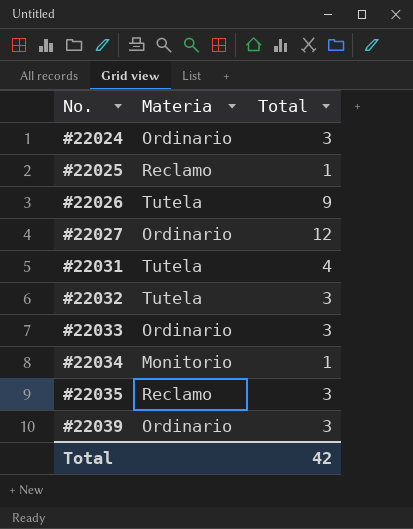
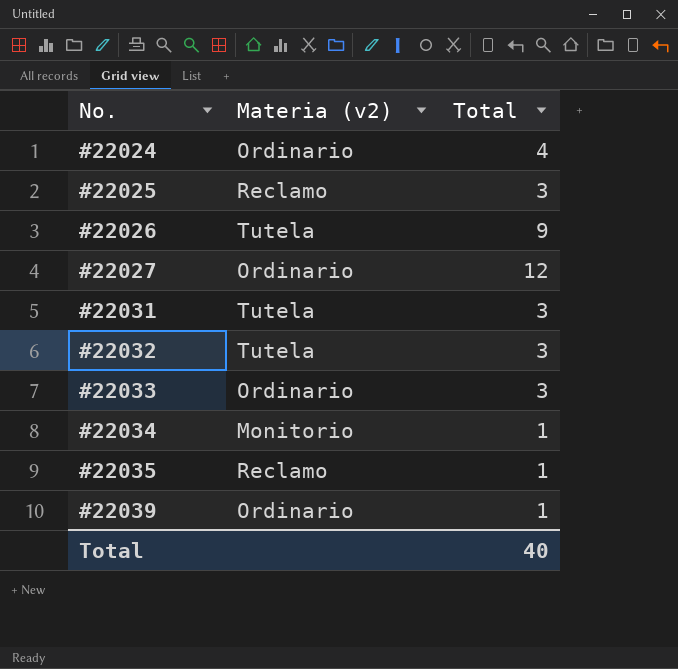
column name: Materia -> Materia (v2)
#22024 | Total: 3 -> 4
#22025 | Total: 1 -> 3
#22031 | Total: 4 -> 3
#22035 | Total: 3 -> 1
#22039 | Total: 3 -> 1
Total | Total: 42 -> 40

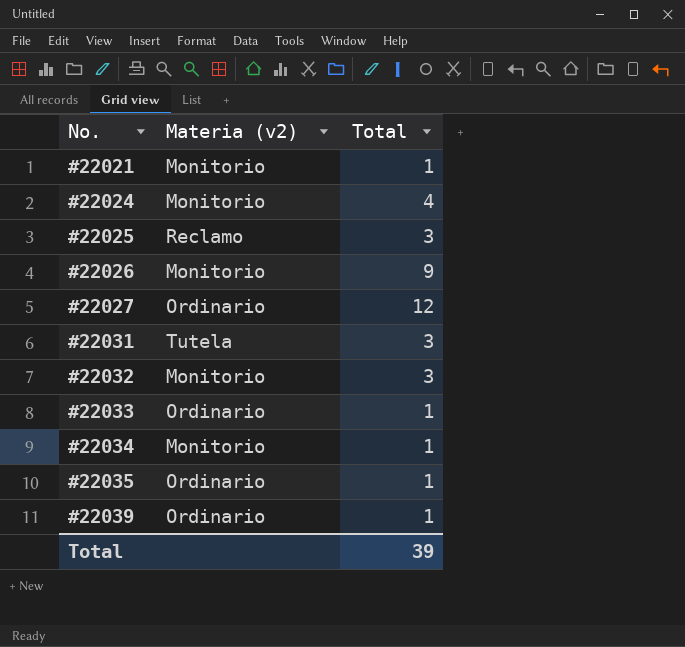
row #22021: none -> Monitorio | 1
#22024 | Materia (v2): Ordinario -> Monitorio
#22026 | Materia (v2): Tutela -> Monitorio
#22032 | Materia (v2): Tutela -> Monitorio
#22033 | Total: 3 -> 1
#22035 | Materia (v2): Reclamo -> Ordinario
Total | Total: 40 -> 39

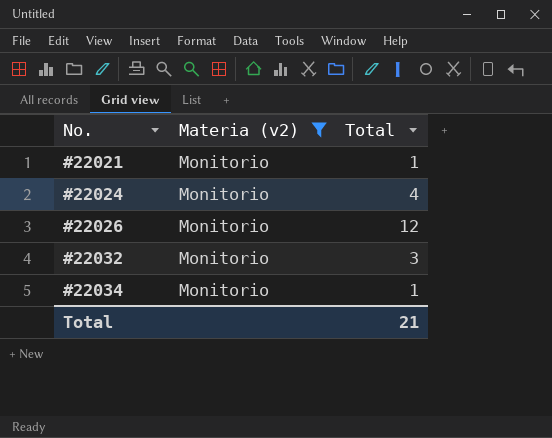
filter: none -> Materia (v2) = Monitorio
#22026 | Total: 9 -> 12
Total | Total: 39 -> 21

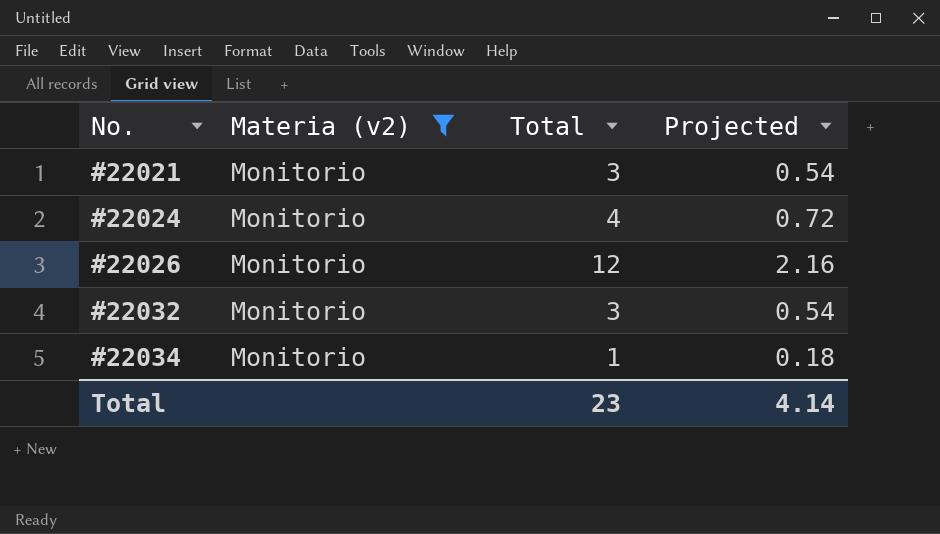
column Projected | formula: none -> [Total] * 0.18
#22021 | Total: 1 -> 3
Total | Total: 21 -> 23

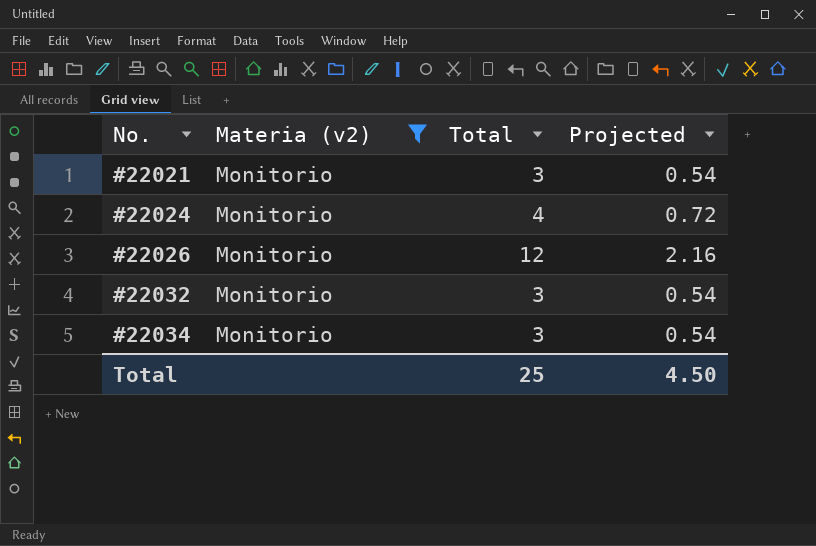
#22034 | Total: 1 -> 3
#22034 | Projected: 0.18 -> 0.54
Total | Total: 23 -> 25
Total | Projected: 4.14 -> 4.50

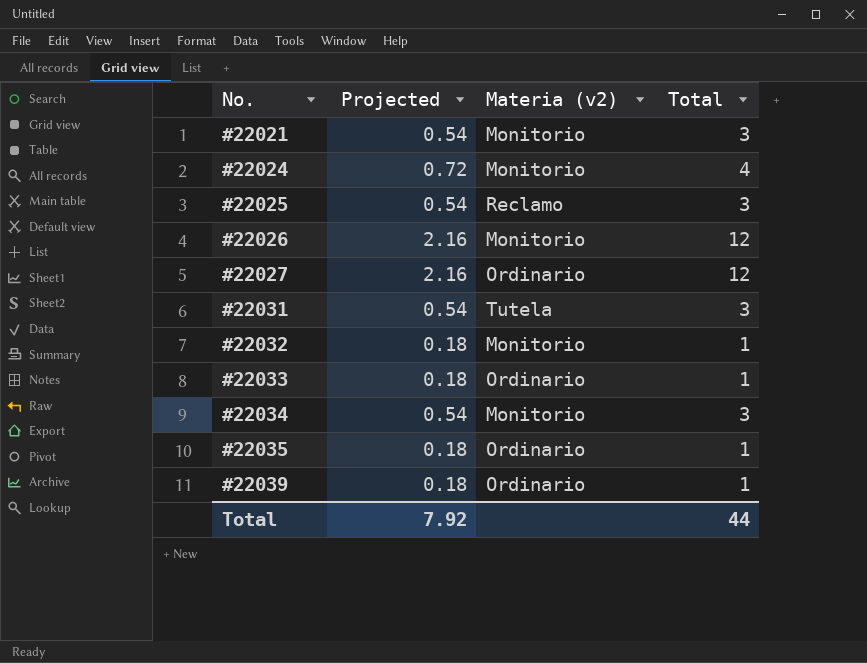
filter: Materia (v2) = Monitorio -> none
column Projected | position: 4 -> 2
#22032 | Projected: 0.54 -> 0.18
#22032 | Total: 3 -> 1
Total | Projected: 4.50 -> 7.92
Total | Total: 25 -> 44

